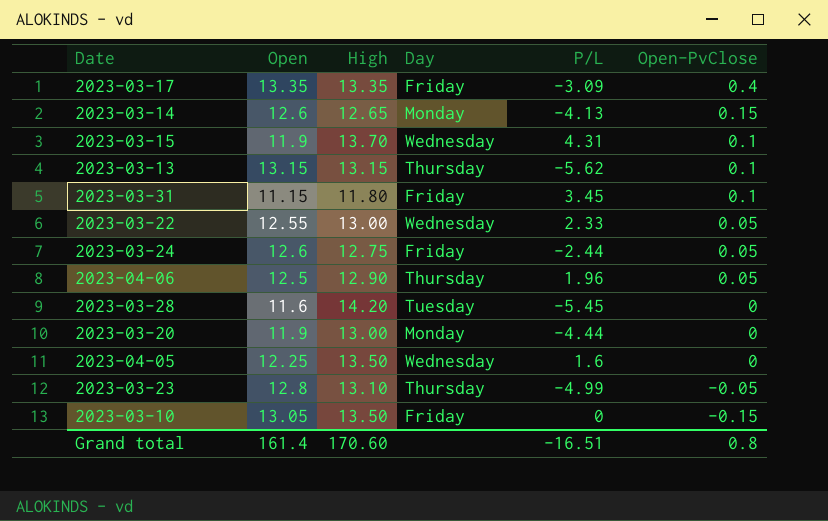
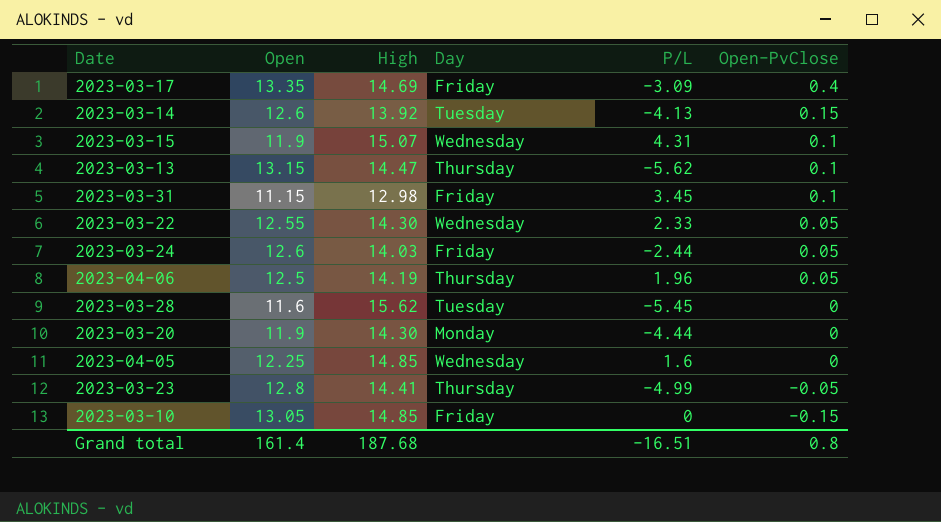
2023-03-17 | High: 13.35 -> 14.69
2023-03-14 | High: 12.65 -> 13.92
2023-03-14 | Day: Monday -> Tuesday
2023-03-15 | High: 13.70 -> 15.07
2023-03-13 | High: 13.15 -> 14.47
2023-03-31 | High: 11.80 -> 12.98
2023-03-22 | High: 13.00 -> 14.30
2023-03-24 | High: 12.75 -> 14.03
2023-04-06 | High: 12.90 -> 14.19
2023-03-28 | High: 14.20 -> 15.62
2023-03-20 | High: 13.00 -> 14.30
2023-04-05 | High: 13.50 -> 14.85
2023-03-23 | High: 13.10 -> 14.41
2023-03-10 | High: 13.50 -> 14.85
Grand total | High: 170.60 -> 187.68

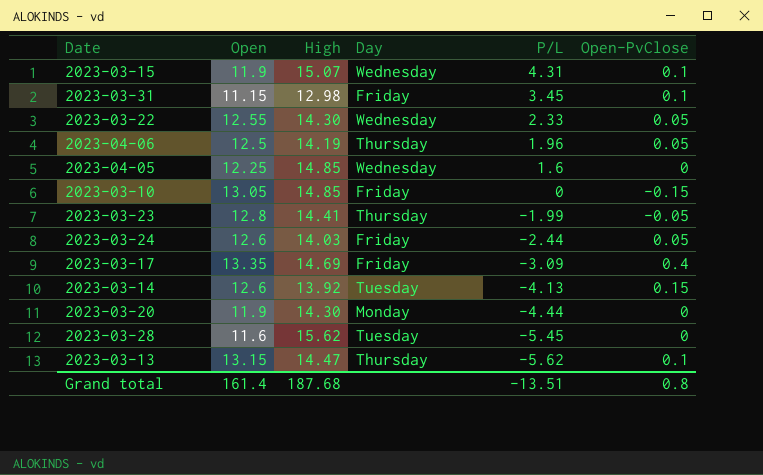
row order: Open-PvClose descending -> P/L descending
2023-03-23 | P/L: -4.99 -> -1.99
Grand total | P/L: -16.51 -> -13.51

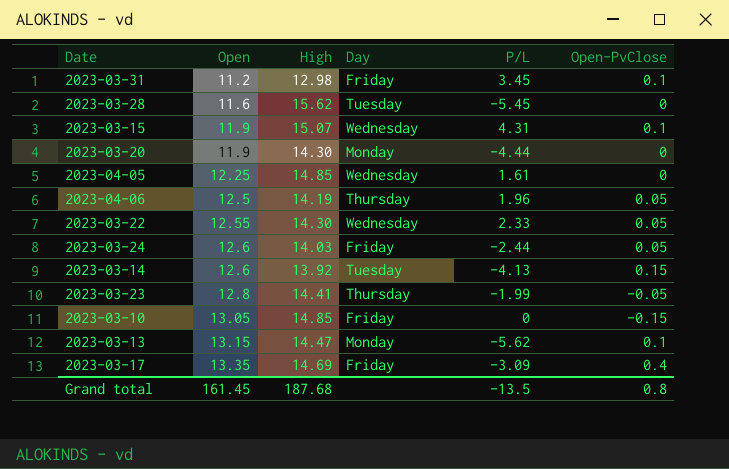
row order: P/L descending -> Open ascending
2023-03-31 | Open: 11.15 -> 11.2
2023-04-05 | P/L: 1.6 -> 1.61
2023-03-13 | Day: Thursday -> Monday
Grand total | Open: 161.4 -> 161.45
Grand total | P/L: -13.51 -> -13.5

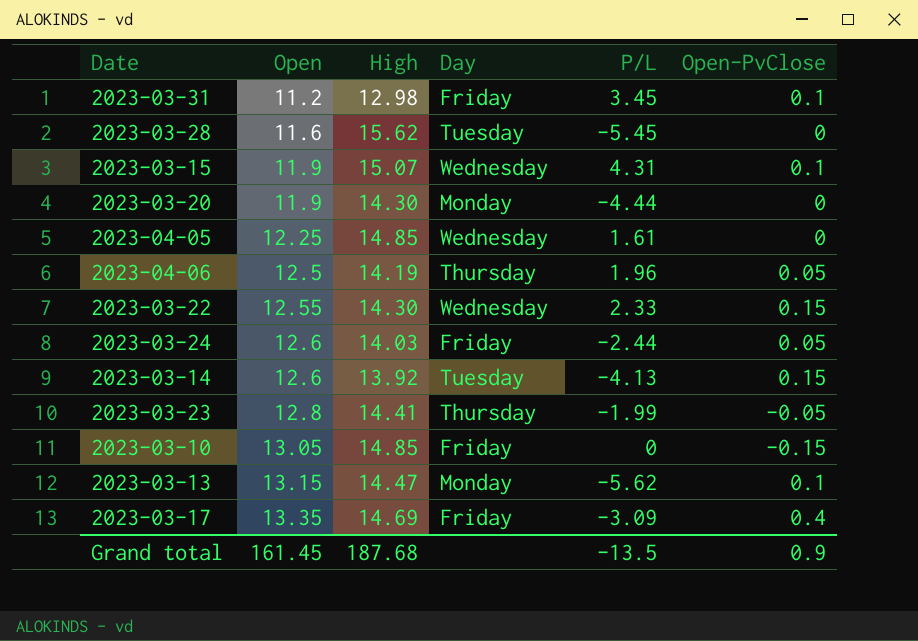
2023-03-22 | Open-PvClose: 0.05 -> 0.15
Grand total | Open-PvClose: 0.8 -> 0.9

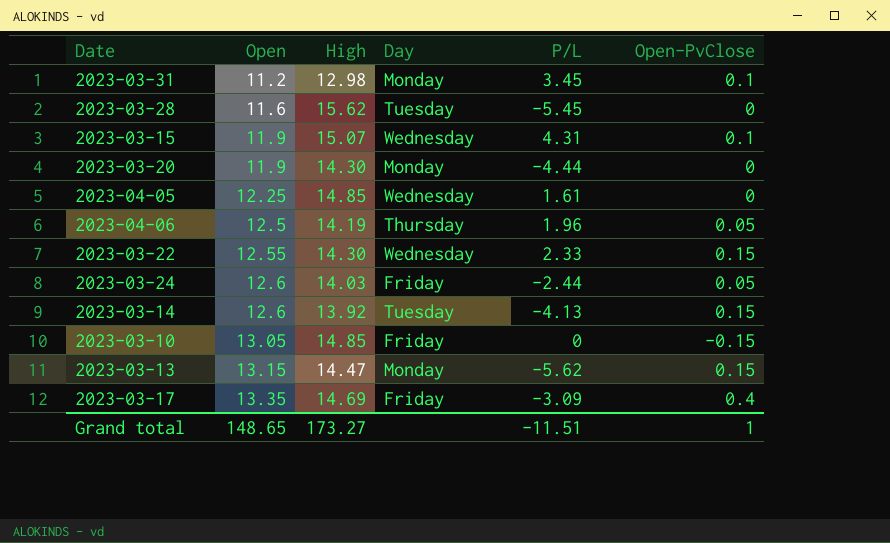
row 2023-03-23: 12.8 | 14.41 | Thursday | -1.99 | -0.05 -> none
2023-03-31 | Day: Friday -> Monday
2023-03-13 | Open-PvClose: 0.1 -> 0.15
Grand total | Open: 161.45 -> 148.65
Grand total | High: 187.68 -> 173.27
Grand total | P/L: -13.5 -> -11.51
Grand total | Open-PvClose: 0.9 -> 1

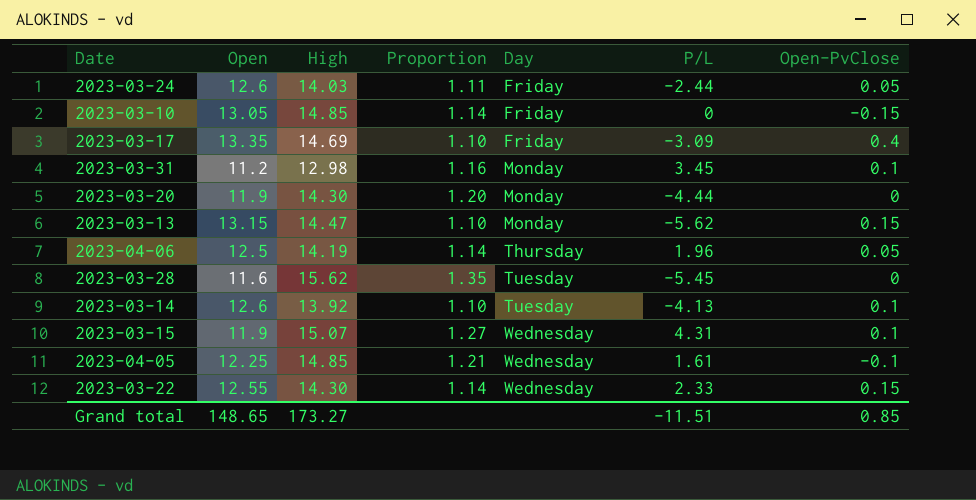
row order: Open ascending -> Day ascending
column Proportion | formula: none -> [High] / [Open]
2023-03-14 | Open-PvClose: 0.15 -> 0.1
2023-04-05 | Open-PvClose: 0 -> -0.1
Grand total | Open-PvClose: 1 -> 0.85

